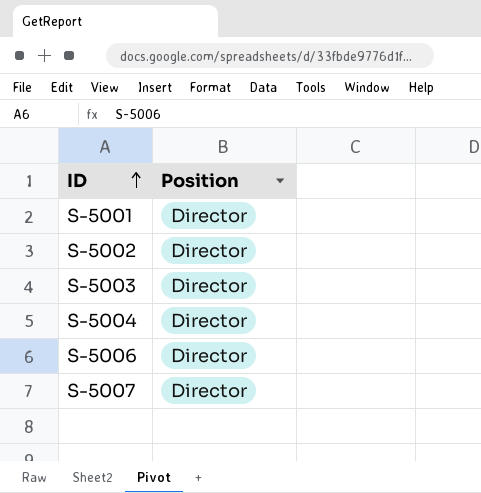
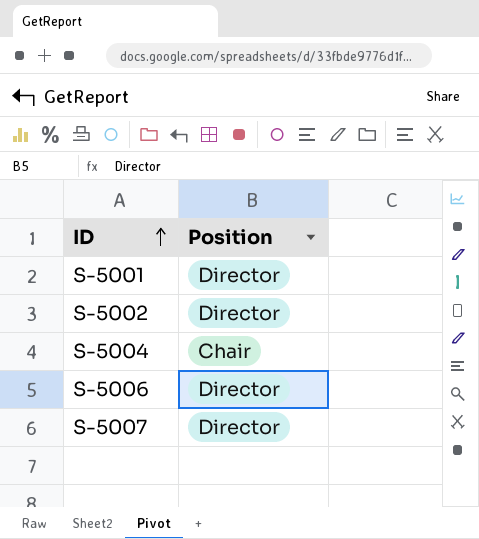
row S-5003: Director -> none
S-5004 | Position: Director -> Chair

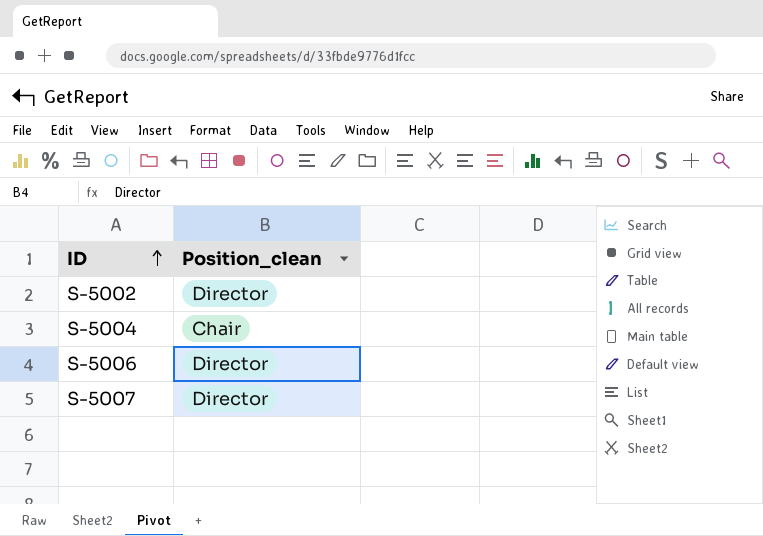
column name: Position -> Position_clean
row S-5001: Director -> none

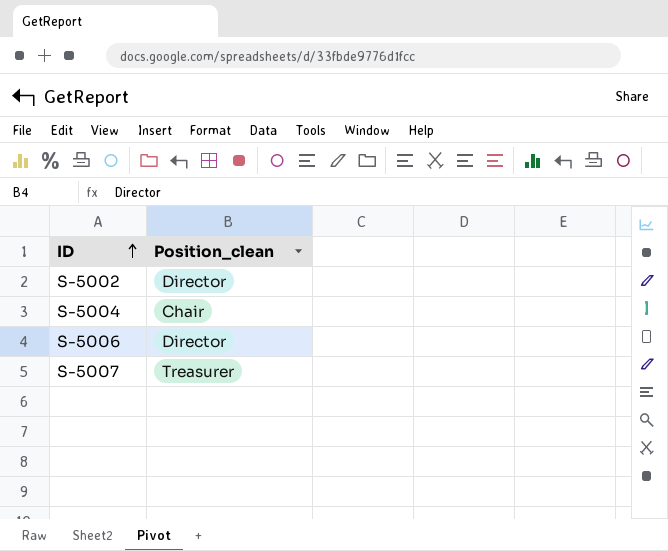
S-5007 | Position_clean: Director -> Treasurer

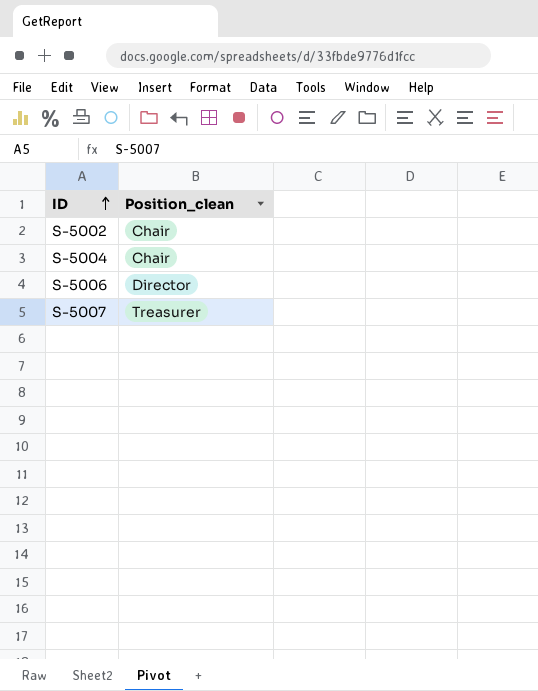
S-5002 | Position_clean: Director -> Chair

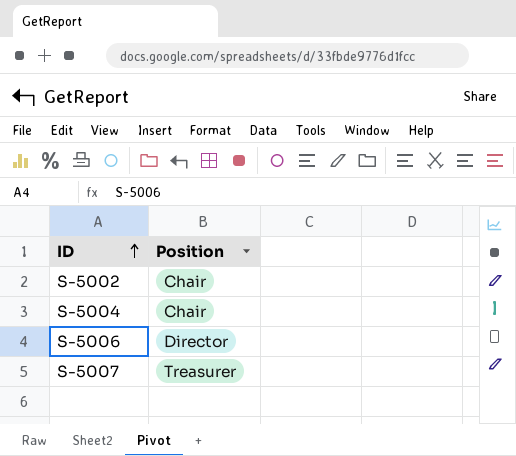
column name: Position_clean -> Position

